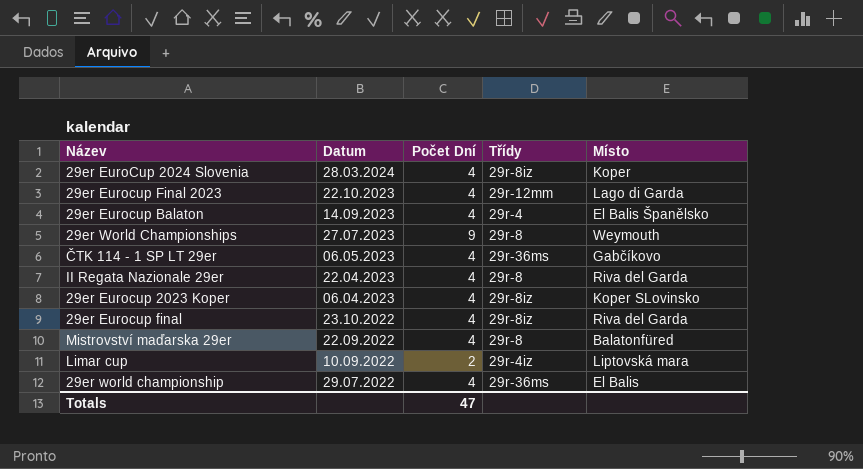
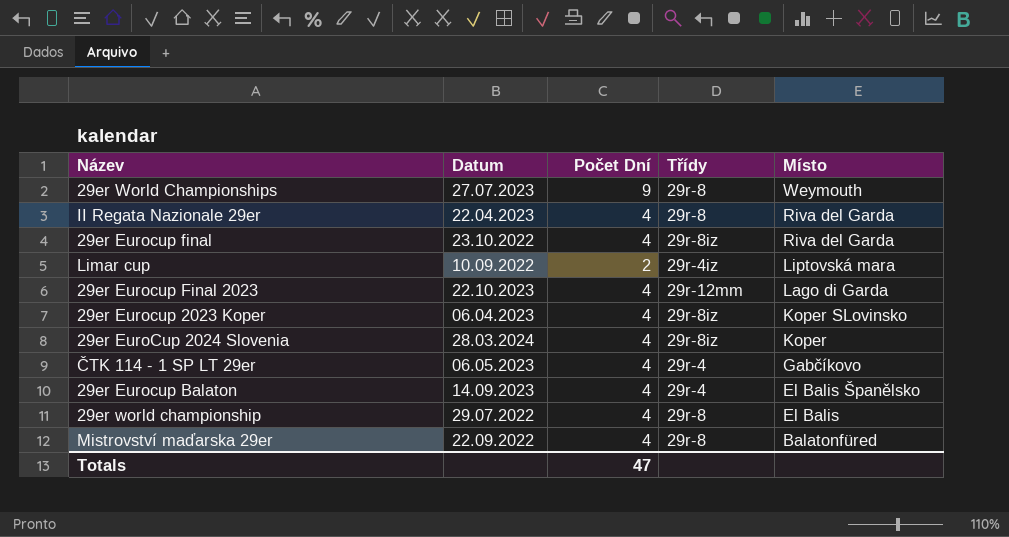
row order: Datum descending -> Místo descending
ČTK 114 - 1 SP LT 29er | Třídy: 29r-36ms -> 29r-4
29er world championship | Třídy: 29r-36ms -> 29r-8

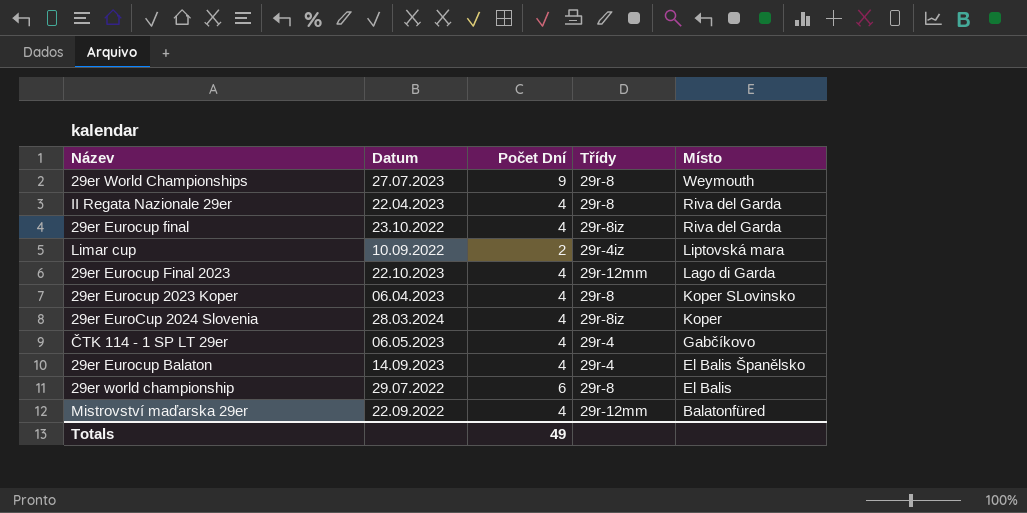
29er Eurocup 2023 Koper | Třídy: 29r-8iz -> 29r-8
29er world championship | Počet Dní: 4 -> 6
Mistrovství maďarska 29er | Třídy: 29r-8 -> 29r-12mm
Totals | Počet Dní: 47 -> 49

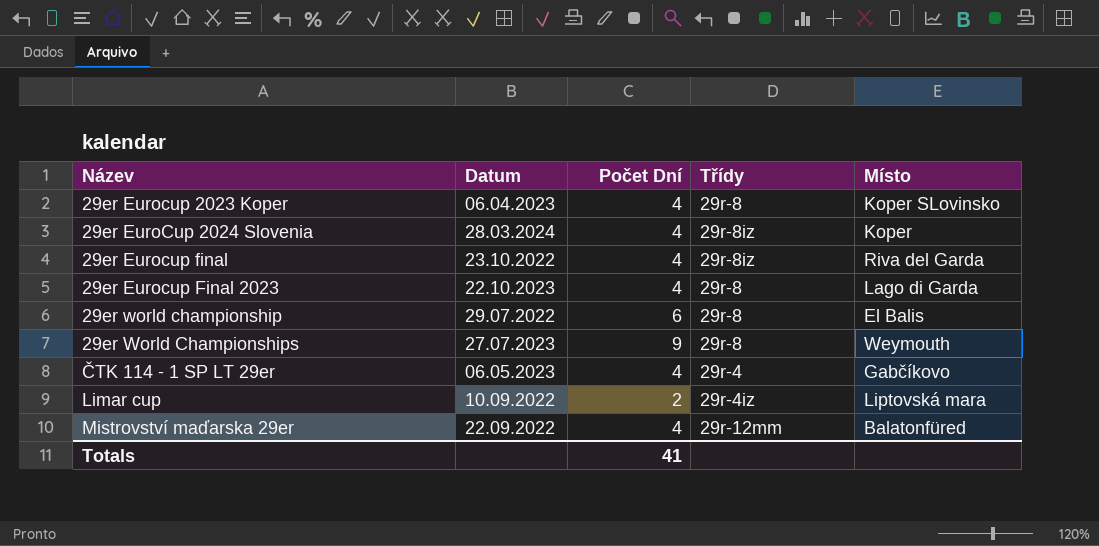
row order: Místo descending -> Název ascending
row II Regata Nazionale 29er: 22.04.2023 | 4 | 29r-8 | Riva del Garda -> none
row 29er Eurocup Balaton: 14.09.2023 | 4 | 29r-4 | El Balis Španělsko -> none
29er Eurocup Final 2023 | Třídy: 29r-12mm -> 29r-8
Totals | Počet Dní: 49 -> 41

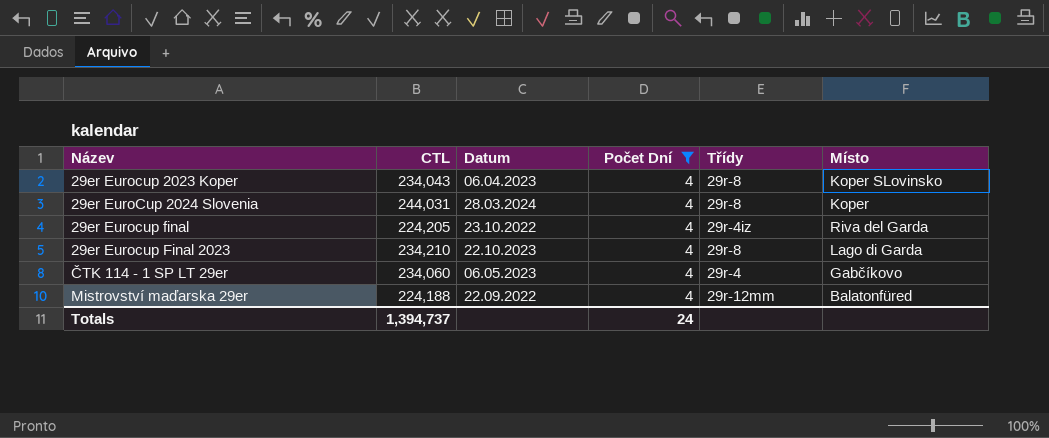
filter: none -> Počet Dní = 4
column CTL | position: none -> 2
29er EuroCup 2024 Slovenia | Třídy: 29r-8iz -> 29r-8
29er Eurocup final | Třídy: 29r-8iz -> 29r-4iz
Totals | Počet Dní: 41 -> 24

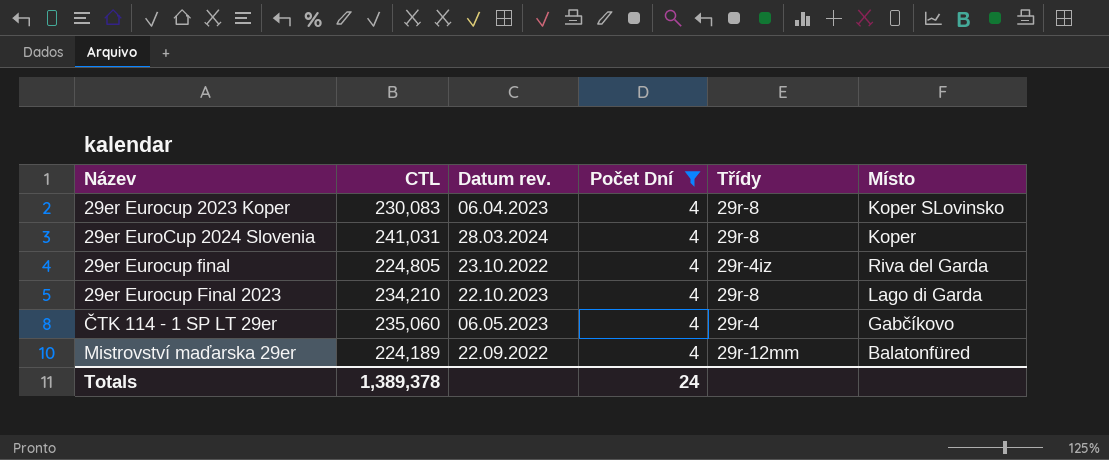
column name: Datum -> Datum rev.
29er Eurocup 2023 Koper | CTL: 234,043 -> 230,083
29er EuroCup 2024 Slovenia | CTL: 244,031 -> 241,031
29er Eurocup final | CTL: 224,205 -> 224,805
ČTK 114 - 1 SP LT 29er | CTL: 234,060 -> 235,060
Mistrovství maďarska 29er | CTL: 224,188 -> 224,189
Totals | CTL: 1,394,737 -> 1,389,378

